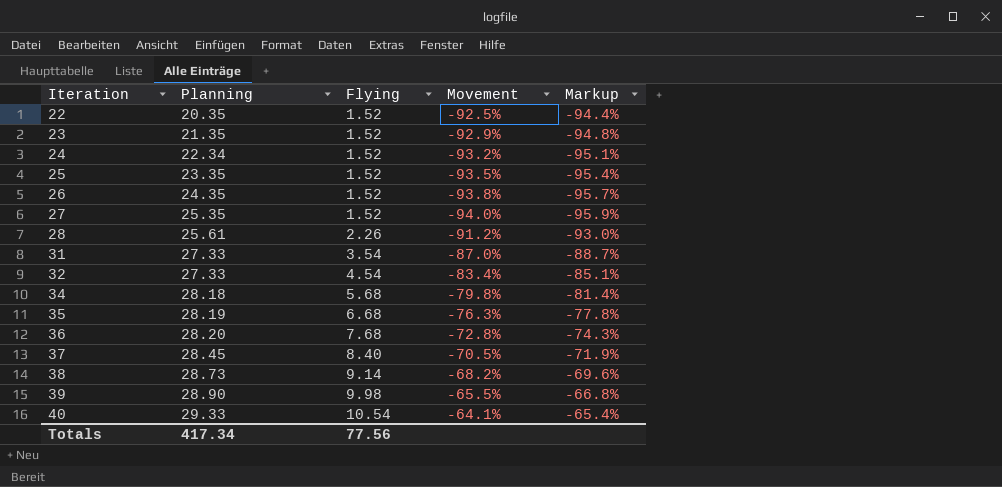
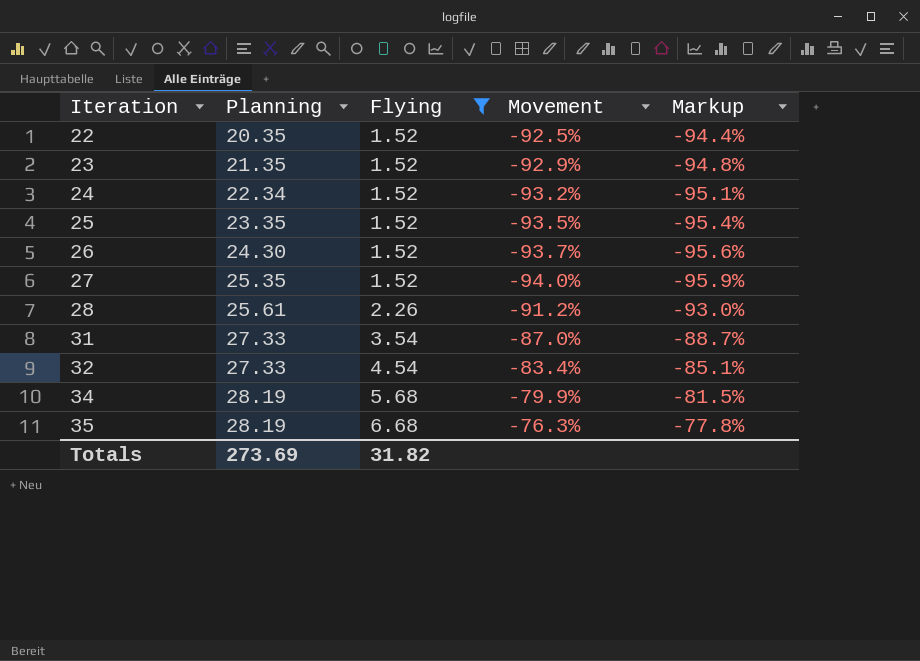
filter: none -> Flying <= 6.68
26 | Planning: 24.35 -> 24.30
26 | Movement: -93.8% -> -93.7%
26 | Markup: -95.7% -> -95.6%
34 | Planning: 28.18 -> 28.19
34 | Movement: -79.8% -> -79.9%
34 | Markup: -81.4% -> -81.5%
Totals | Planning: 417.34 -> 273.69
Totals | Flying: 77.56 -> 31.82

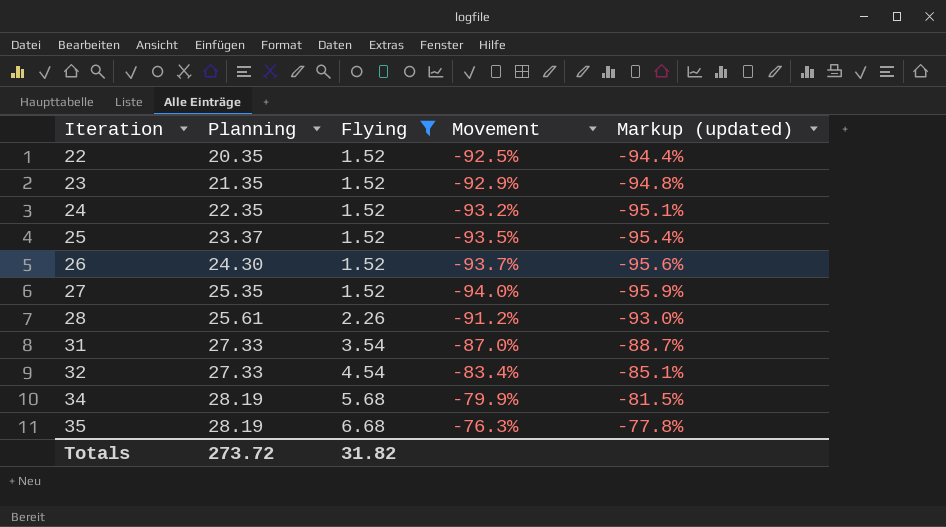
column name: Markup -> Markup (updated)
24 | Planning: 22.34 -> 22.35
25 | Planning: 23.35 -> 23.37
Totals | Planning: 273.69 -> 273.72

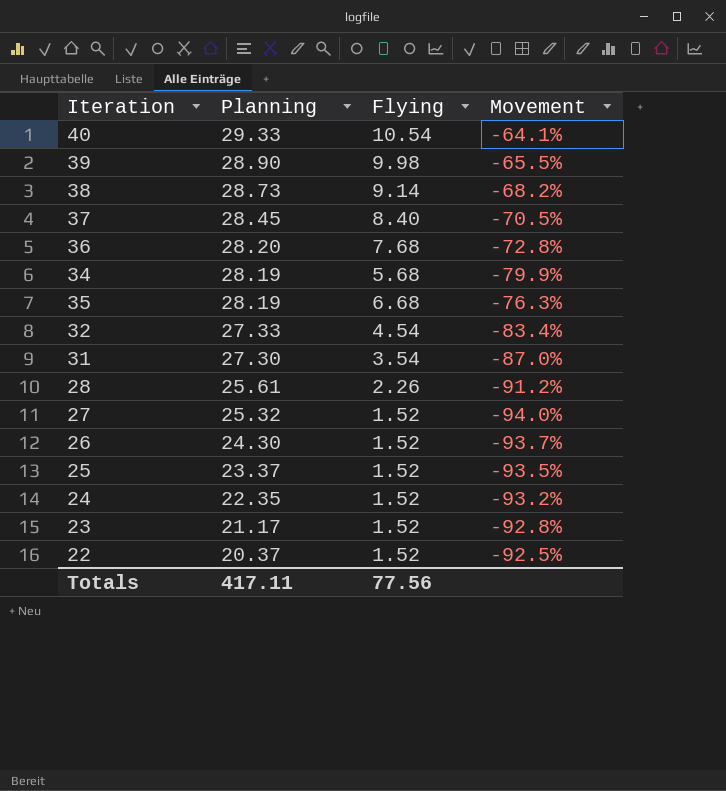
filter: Flying <= 6.68 -> none
row order: Iteration ascending -> Planning descending
column Markup (updated) | formula: [Movement] * 1.02 -> none
31 | Planning: 27.33 -> 27.30
27 | Planning: 25.35 -> 25.32
23 | Planning: 21.35 -> 21.17
23 | Movement: -92.9% -> -92.8%
22 | Planning: 20.35 -> 20.37
Totals | Planning: 273.72 -> 417.11
Totals | Flying: 31.82 -> 77.56

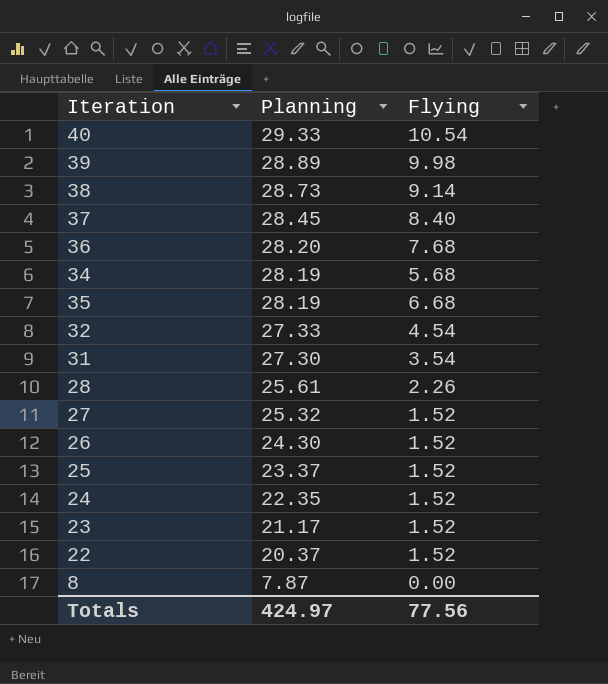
column Movement | formula: ([Flying] - [Planning]) / [Planning] -> none
39 | Planning: 28.90 -> 28.89
row 8: none -> 7.87 | 0.00
Totals | Planning: 417.11 -> 424.97

